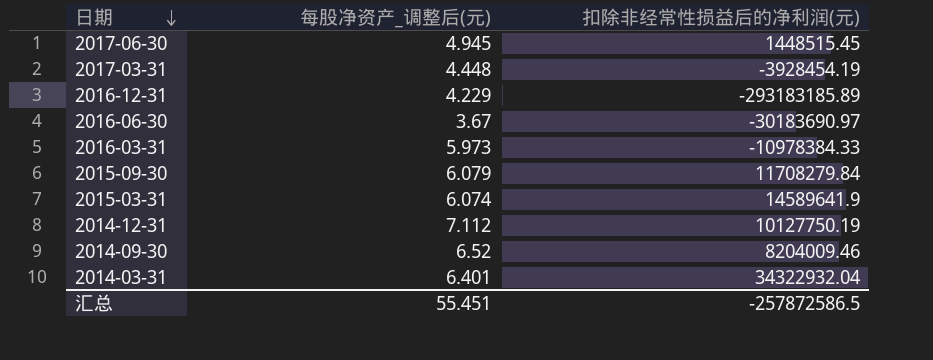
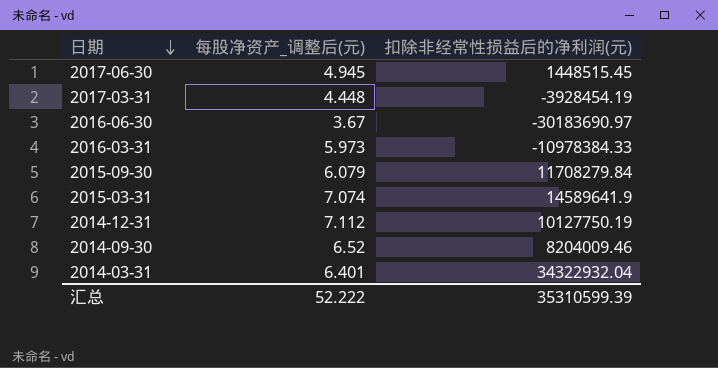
row 2016-12-31: 4.229 | -293183185.89 -> none
2015-03-31 | 每股净资产_调整后(元): 6.074 -> 7.074
汇总 | 每股净资产_调整后(元): 55.451 -> 52.222
汇总 | 扣除非经常性损益后的净利润(元): -257872586.5 -> 35310599.39

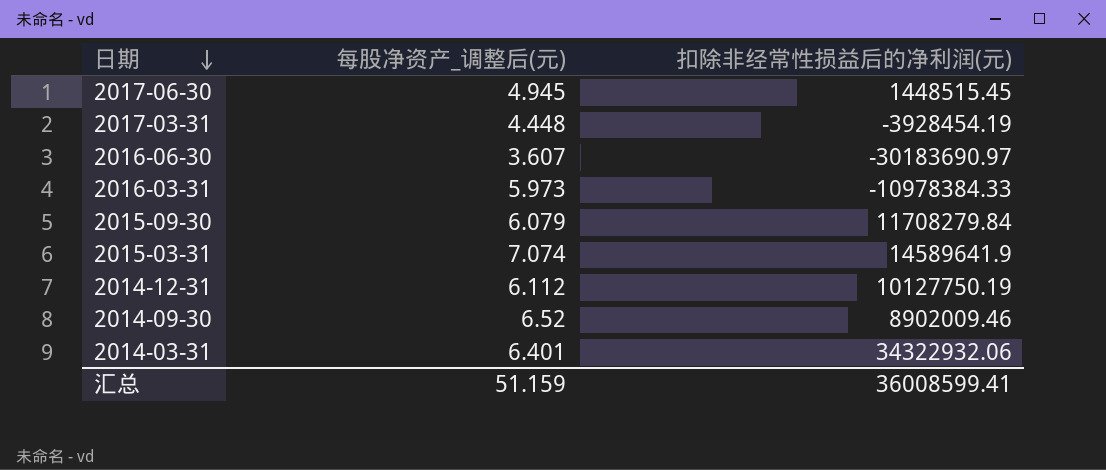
2016-06-30 | 每股净资产_调整后(元): 3.67 -> 3.607
2014-12-31 | 每股净资产_调整后(元): 7.112 -> 6.112
2014-09-30 | 扣除非经常性损益后的净利润(元): 8204009.46 -> 8902009.46
2014-03-31 | 扣除非经常性损益后的净利润(元): 34322932.04 -> 34322932.06
汇总 | 每股净资产_调整后(元): 52.222 -> 51.159
汇总 | 扣除非经常性损益后的净利润(元): 35310599.39 -> 36008599.41

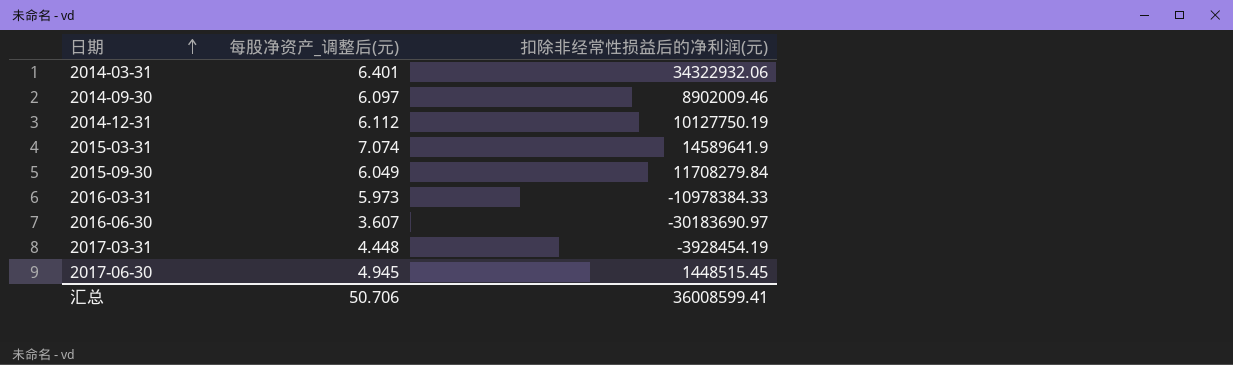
row order: 日期 descending -> 日期 ascending
2014-09-30 | 每股净资产_调整后(元): 6.52 -> 6.097
2015-09-30 | 每股净资产_调整后(元): 6.079 -> 6.049
汇总 | 每股净资产_调整后(元): 51.159 -> 50.706

